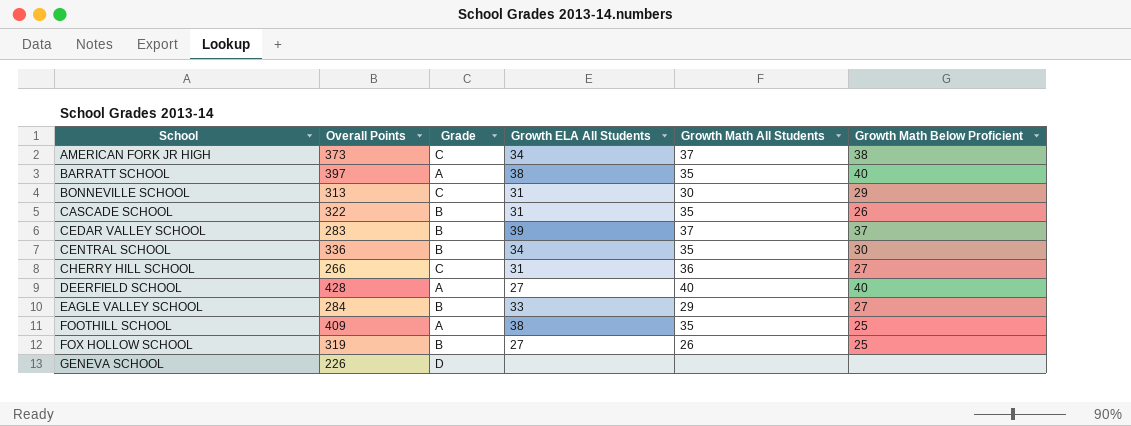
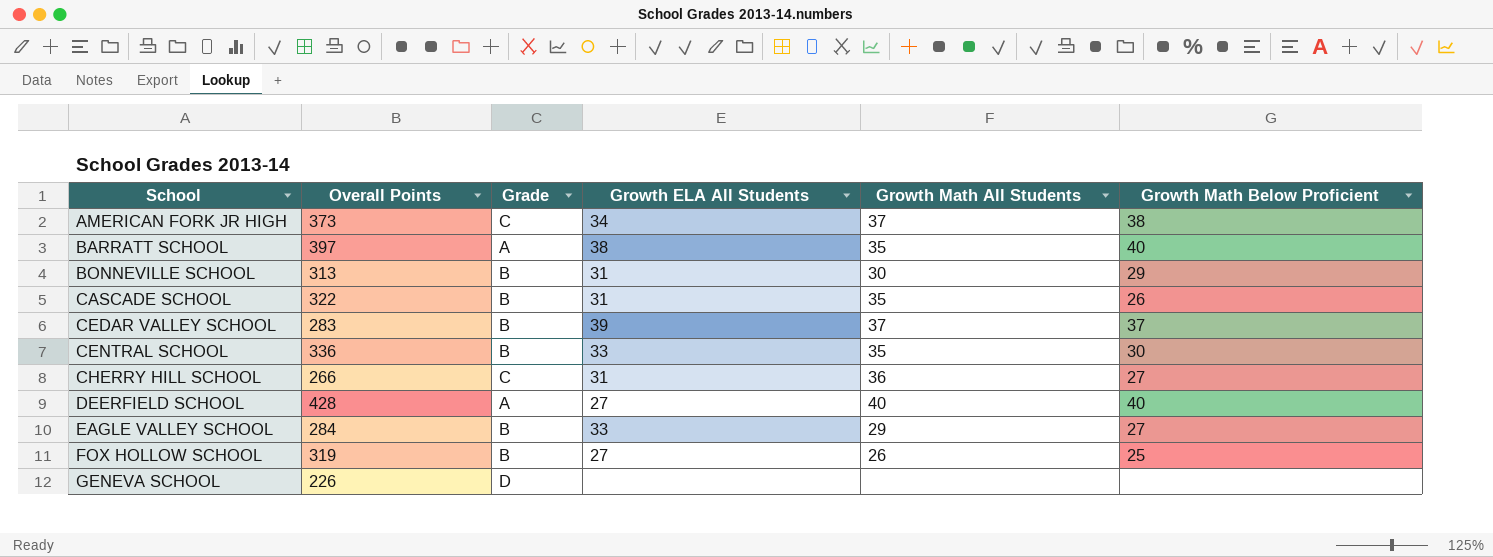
row FOOTHILL SCHOOL: 409 | A | 38 | 35 | 25 -> none
BONNEVILLE SCHOOL | Grade: C -> B
CENTRAL SCHOOL | Growth ELA All Students: 34 -> 33

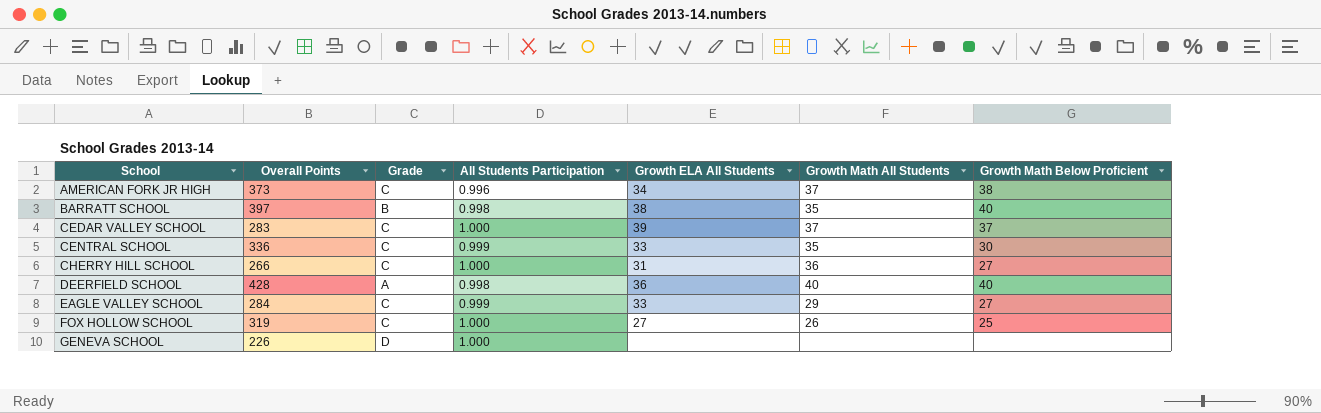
column All Students Participation | position: none -> 4
row BONNEVILLE SCHOOL: 313 | B | 31 | 30 | 29 -> none
row CASCADE SCHOOL: 322 | B | 31 | 35 | 26 -> none
BARRATT SCHOOL | Grade: A -> B
CEDAR VALLEY SCHOOL | Grade: B -> C
CENTRAL SCHOOL | Grade: B -> C
DEERFIELD SCHOOL | Growth ELA All Students: 27 -> 36
EAGLE VALLEY SCHOOL | Grade: B -> C
FOX HOLLOW SCHOOL | Grade: B -> C

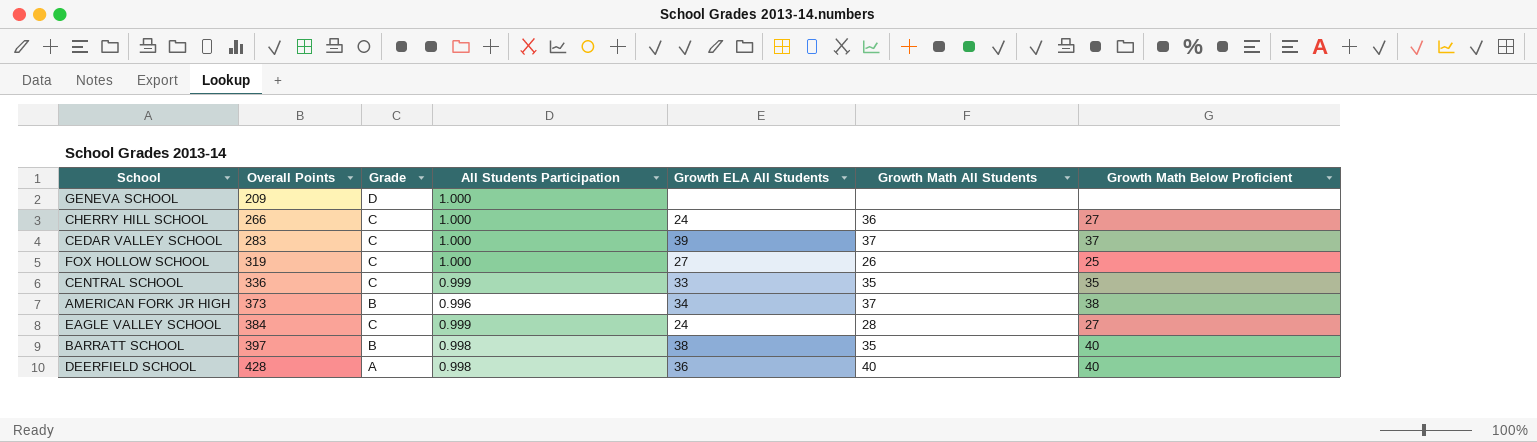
row order: School ascending -> Overall Points ascending
GENEVA SCHOOL | Overall Points: 226 -> 209
CHERRY HILL SCHOOL | Growth ELA All Students: 31 -> 24
CENTRAL SCHOOL | Growth Math Below Proficient: 30 -> 35
AMERICAN FORK JR HIGH | Grade: C -> B
EAGLE VALLEY SCHOOL | Overall Points: 284 -> 384
EAGLE VALLEY SCHOOL | Growth ELA All Students: 33 -> 24
EAGLE VALLEY SCHOOL | Growth Math All Students: 29 -> 28

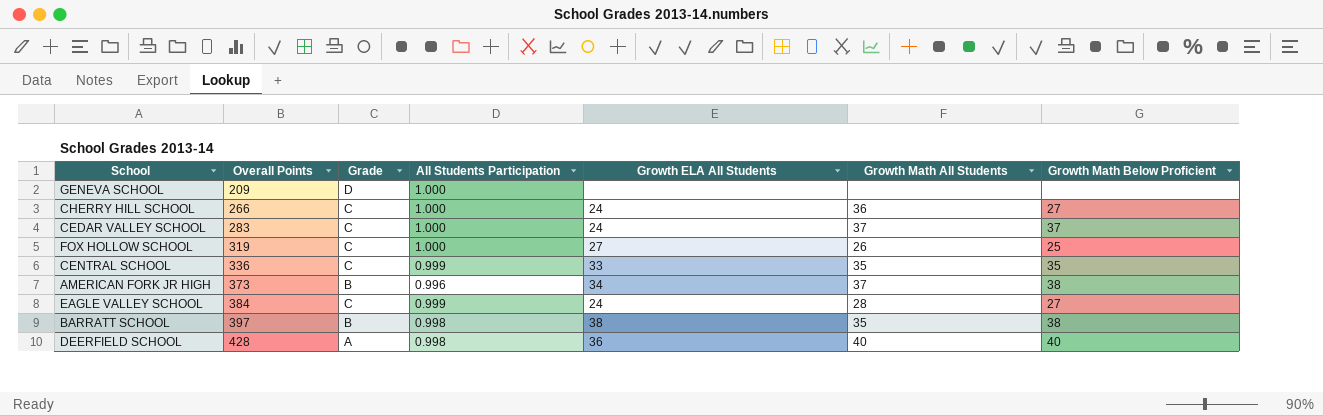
CEDAR VALLEY SCHOOL | Growth ELA All Students: 39 -> 24
BARRATT SCHOOL | Growth Math Below Proficient: 40 -> 38

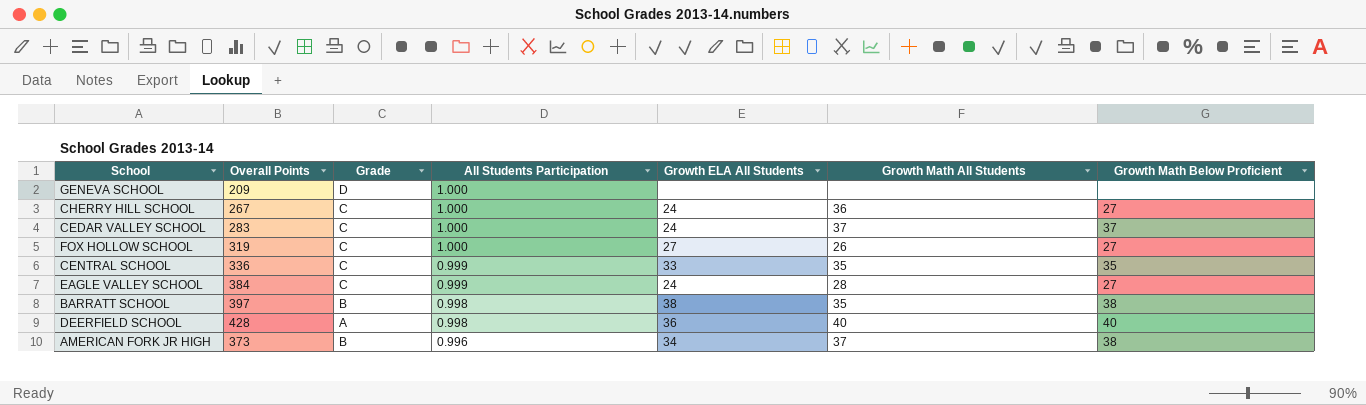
row order: Overall Points ascending -> All Students Participation descending
CHERRY HILL SCHOOL | Overall Points: 266 -> 267
FOX HOLLOW SCHOOL | Growth Math Below Proficient: 25 -> 27

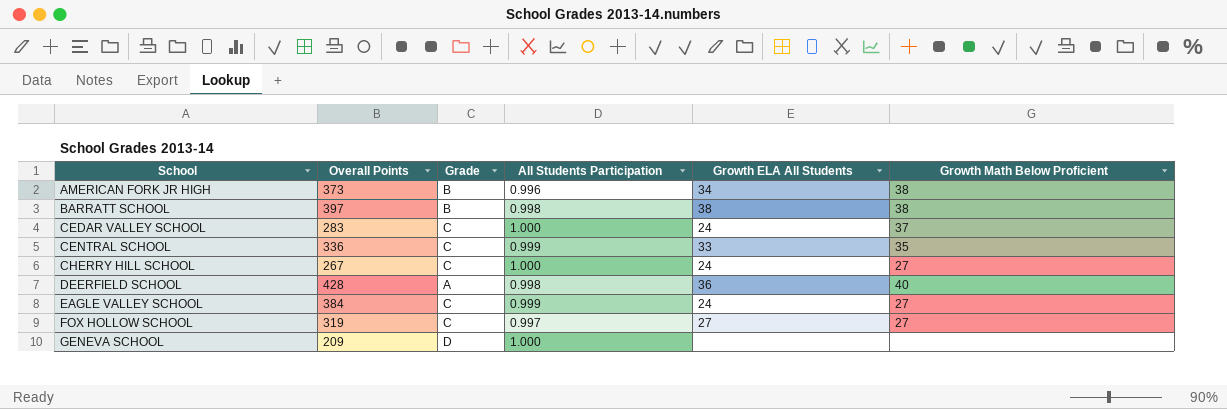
row order: All Students Participation descending -> School ascending
column Growth Math All Students | position: 6 -> none
FOX HOLLOW SCHOOL | All Students Participation: 1.000 -> 0.997

